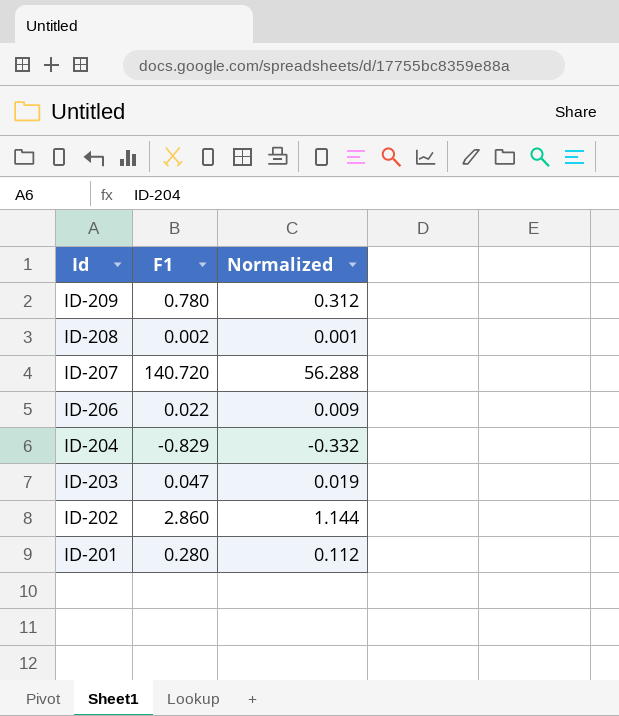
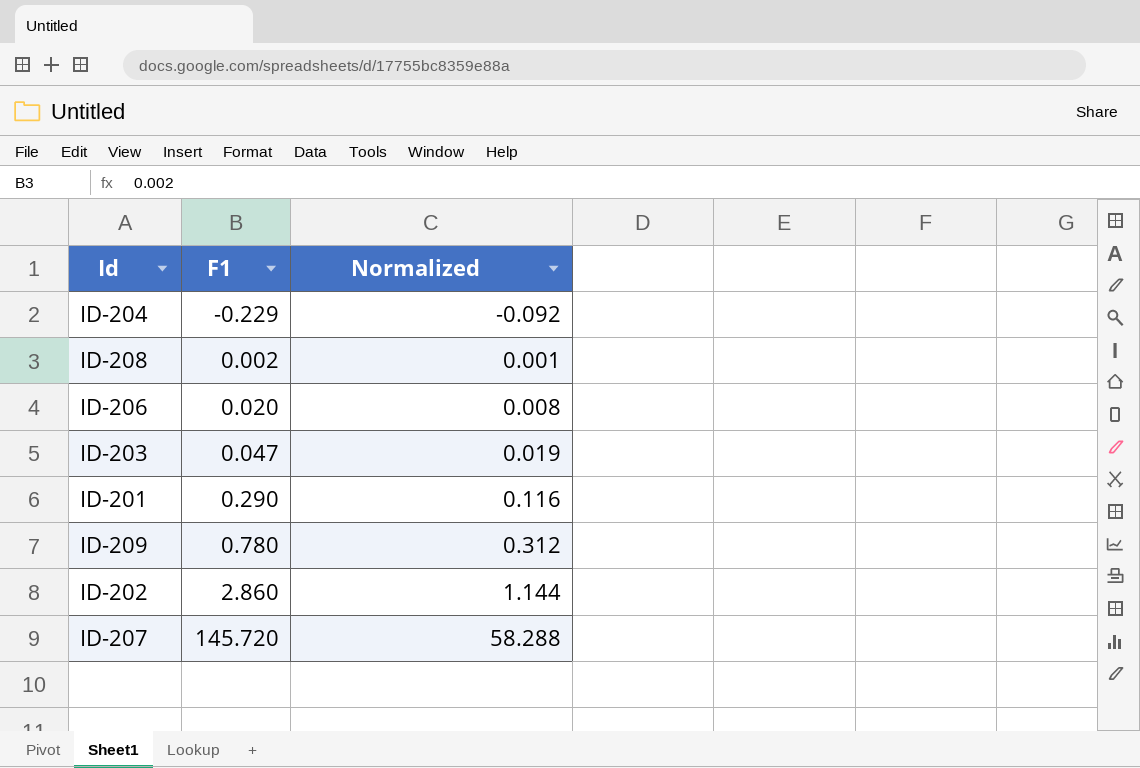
row order: Id descending -> F1 ascending
ID-204 | F1: -0.829 -> -0.229
ID-204 | Normalized: -0.332 -> -0.092
ID-206 | F1: 0.022 -> 0.020
ID-206 | Normalized: 0.009 -> 0.008
ID-201 | F1: 0.280 -> 0.290
ID-201 | Normalized: 0.112 -> 0.116
ID-207 | F1: 140.720 -> 145.720
ID-207 | Normalized: 56.288 -> 58.288

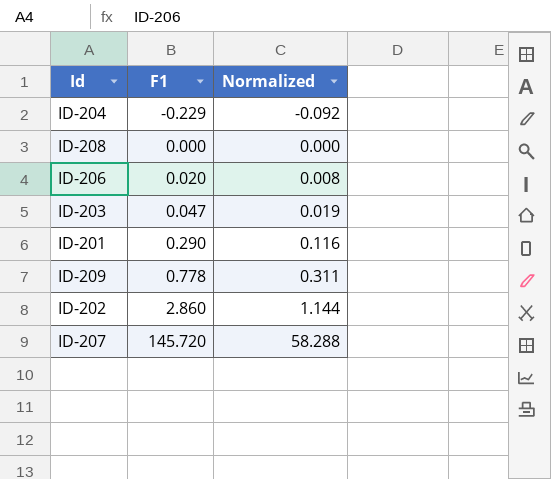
ID-208 | F1: 0.002 -> 0.000
ID-208 | Normalized: 0.001 -> 0.000
ID-209 | F1: 0.780 -> 0.778
ID-209 | Normalized: 0.312 -> 0.311

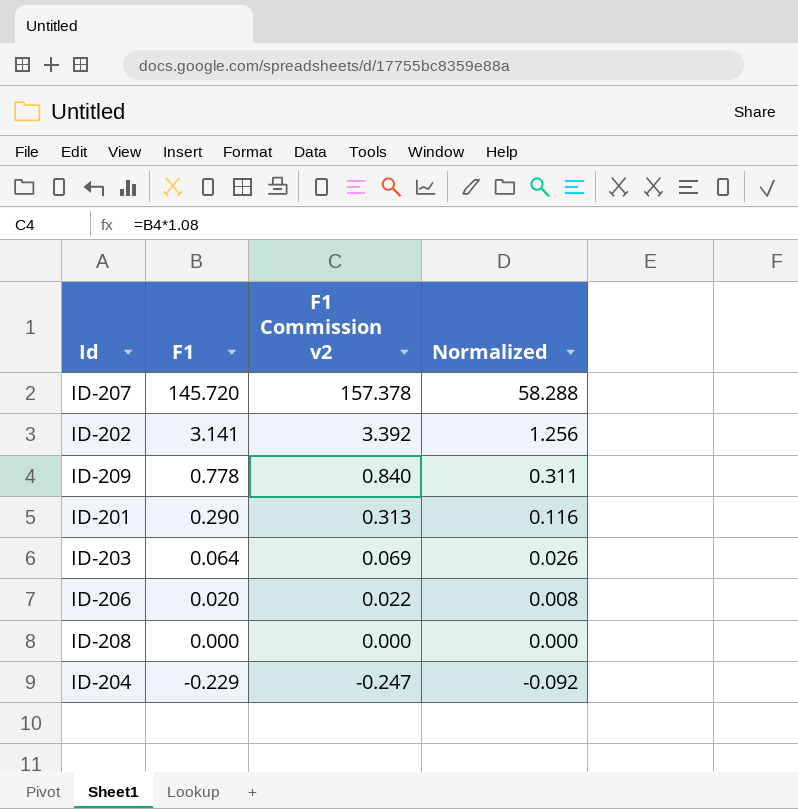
row order: F1 ascending -> F1 descending
column F1 Commission v2 | formula: none -> [F1] * 1.08
ID-202 | F1: 2.860 -> 3.141
ID-202 | Normalized: 1.144 -> 1.256
ID-203 | F1: 0.047 -> 0.064
ID-203 | Normalized: 0.019 -> 0.026

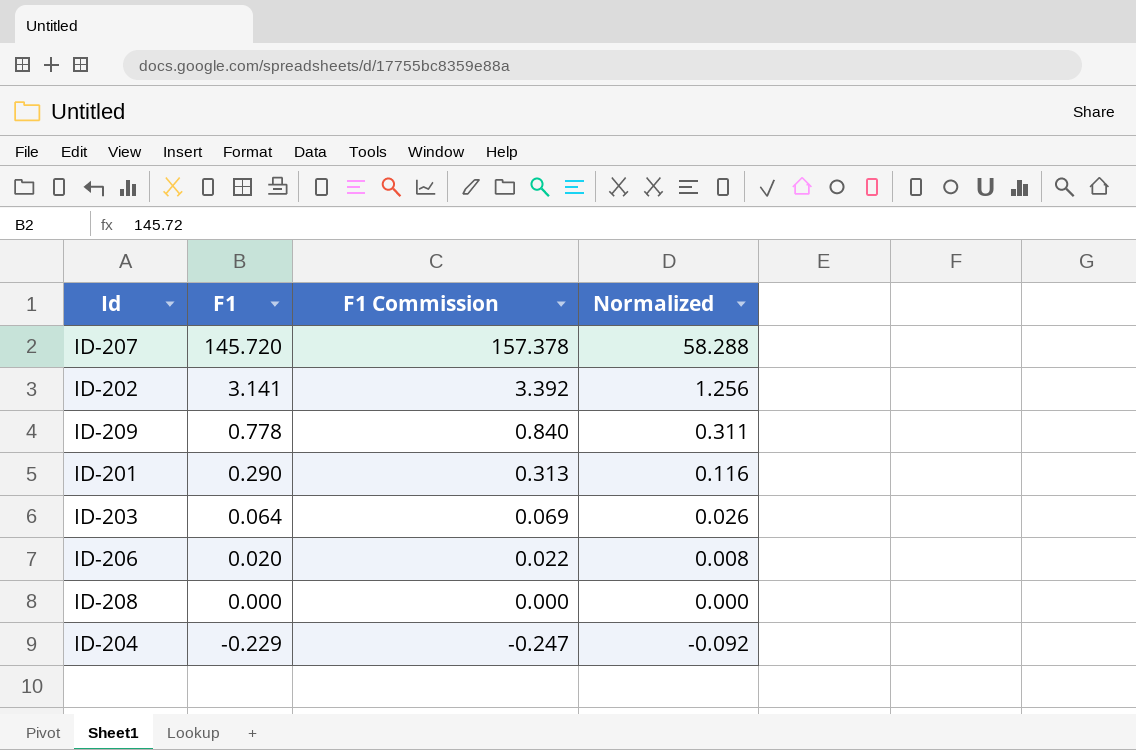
column name: F1 Commission v2 -> F1 Commission

